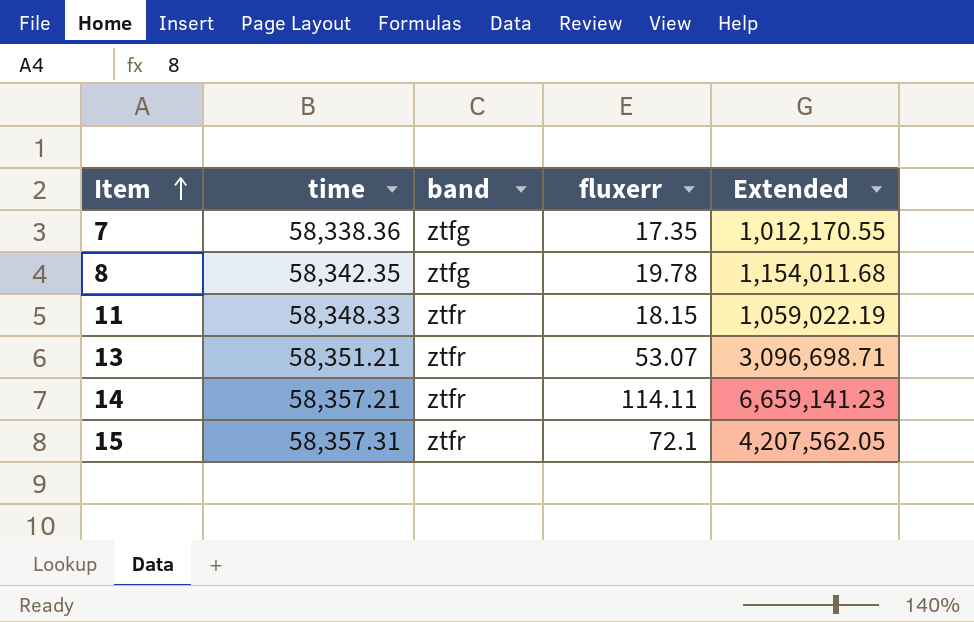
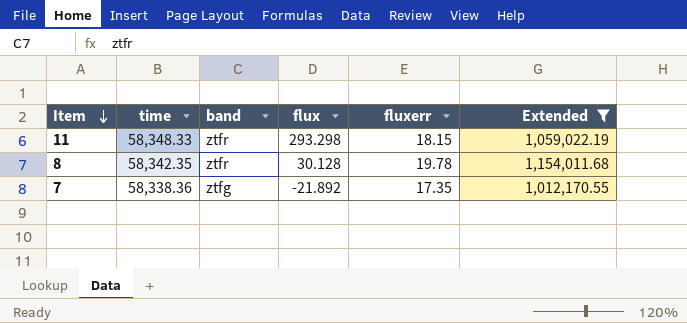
filter: none -> Extended <= 1,154,011.68
row order: Item ascending -> Item descending
column flux | position: none -> 4
8 | band: ztfg -> ztfr

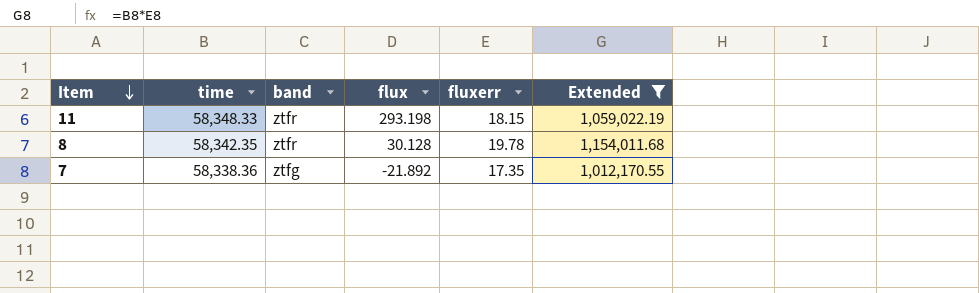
11 | flux: 293.298 -> 293.198

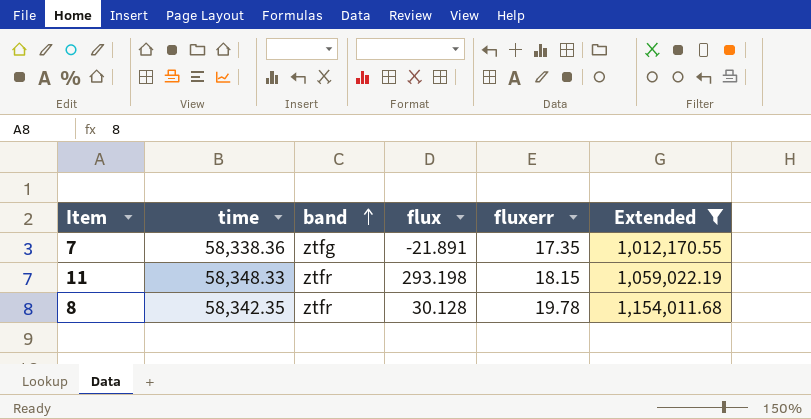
row order: Item descending -> band ascending
7 | flux: -21.892 -> -21.891

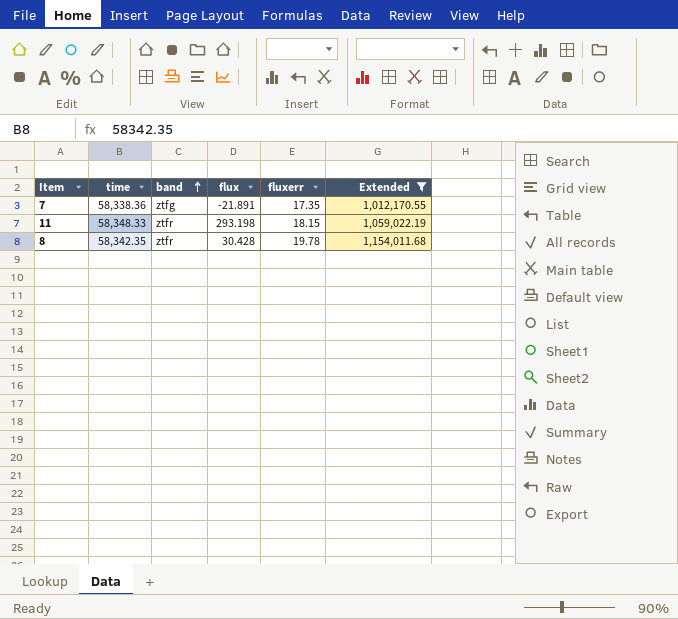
8 | flux: 30.128 -> 30.428

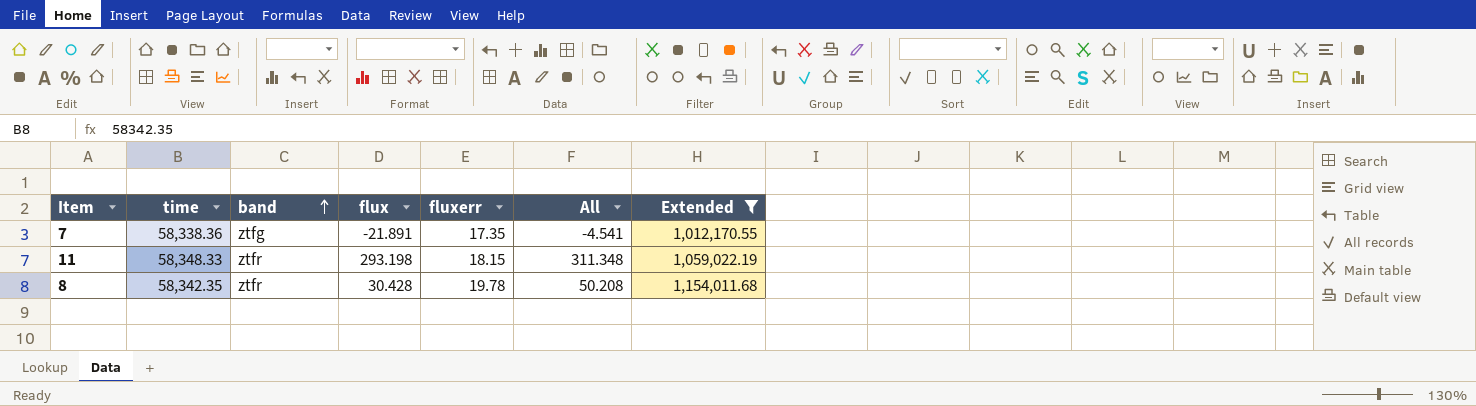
column All | formula: none -> [flux] + [fluxerr]

